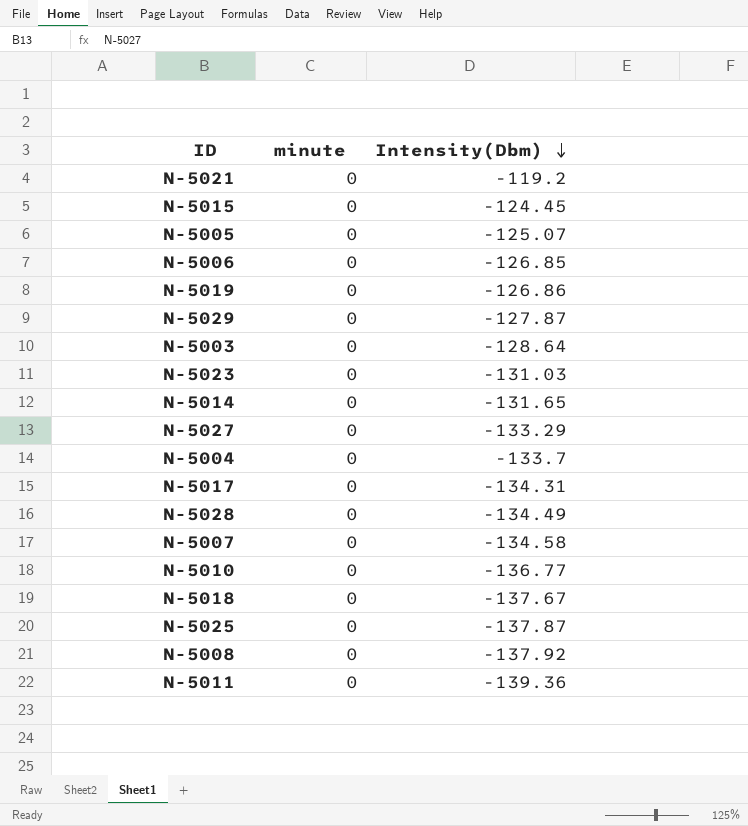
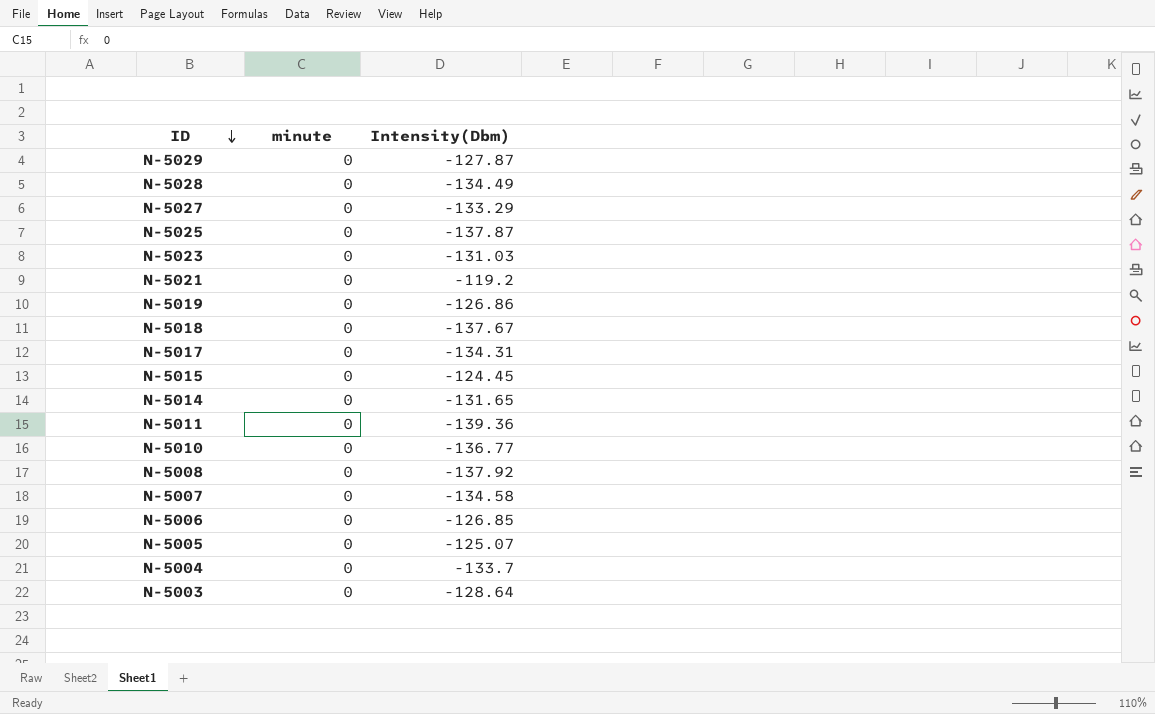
row order: Intensity(Dbm) descending -> ID descending

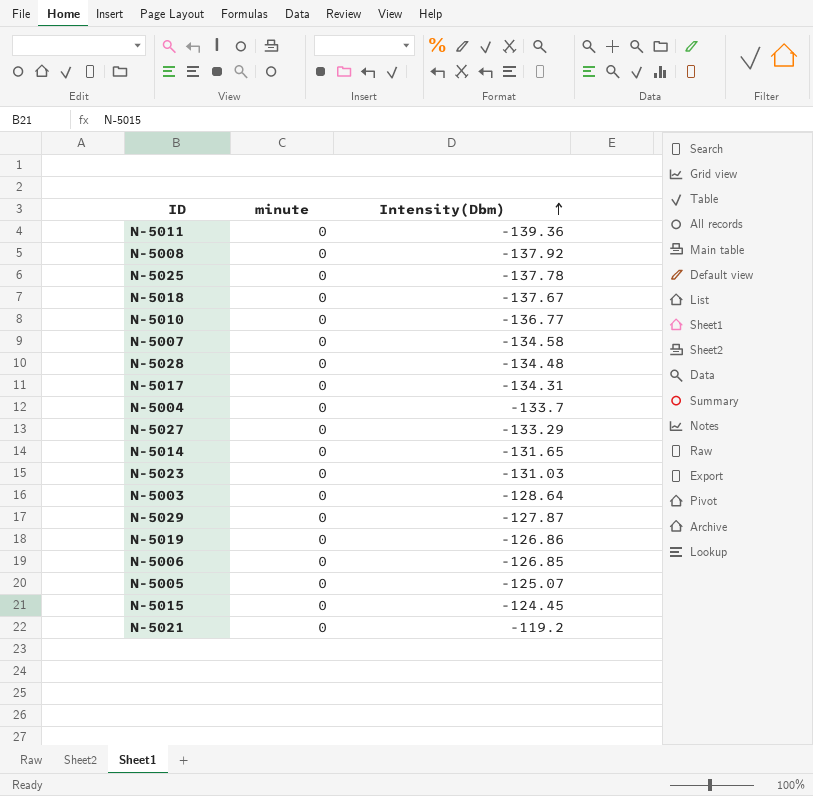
row order: ID descending -> Intensity(Dbm) ascending
N-5025 | Intensity(Dbm): -137.87 -> -137.78
N-5028 | Intensity(Dbm): -134.49 -> -134.48

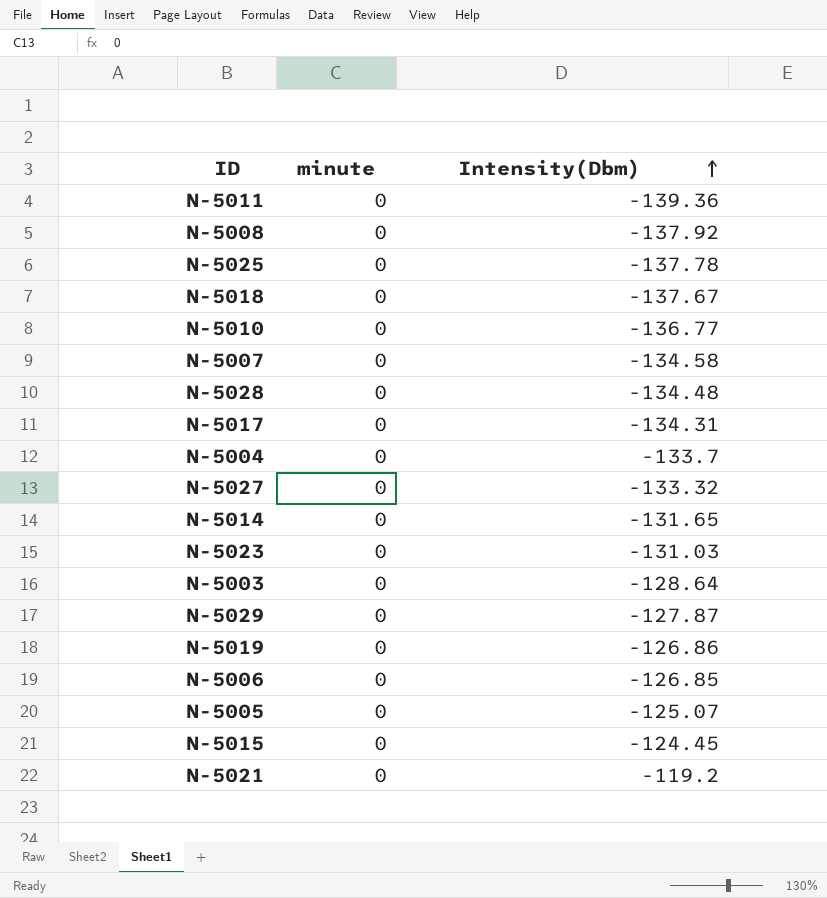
N-5027 | Intensity(Dbm): -133.29 -> -133.32

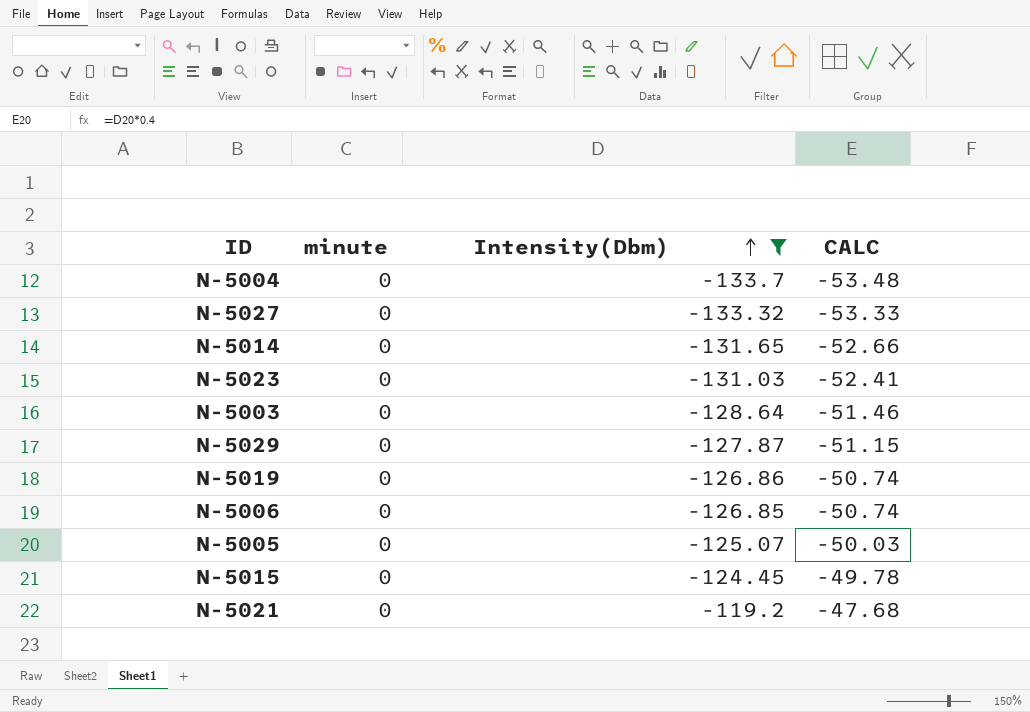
filter: none -> Intensity(Dbm) >= -133.7
column CALC | formula: none -> [Intensity(Dbm)] * 0.4

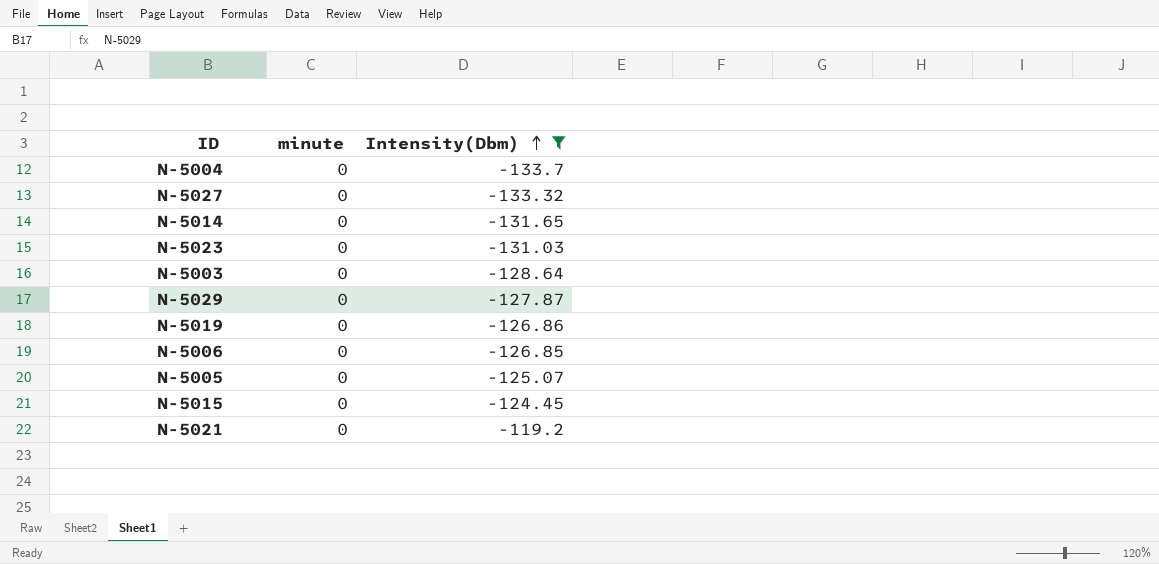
column CALC | formula: [Intensity(Dbm)] * 0.4 -> none

